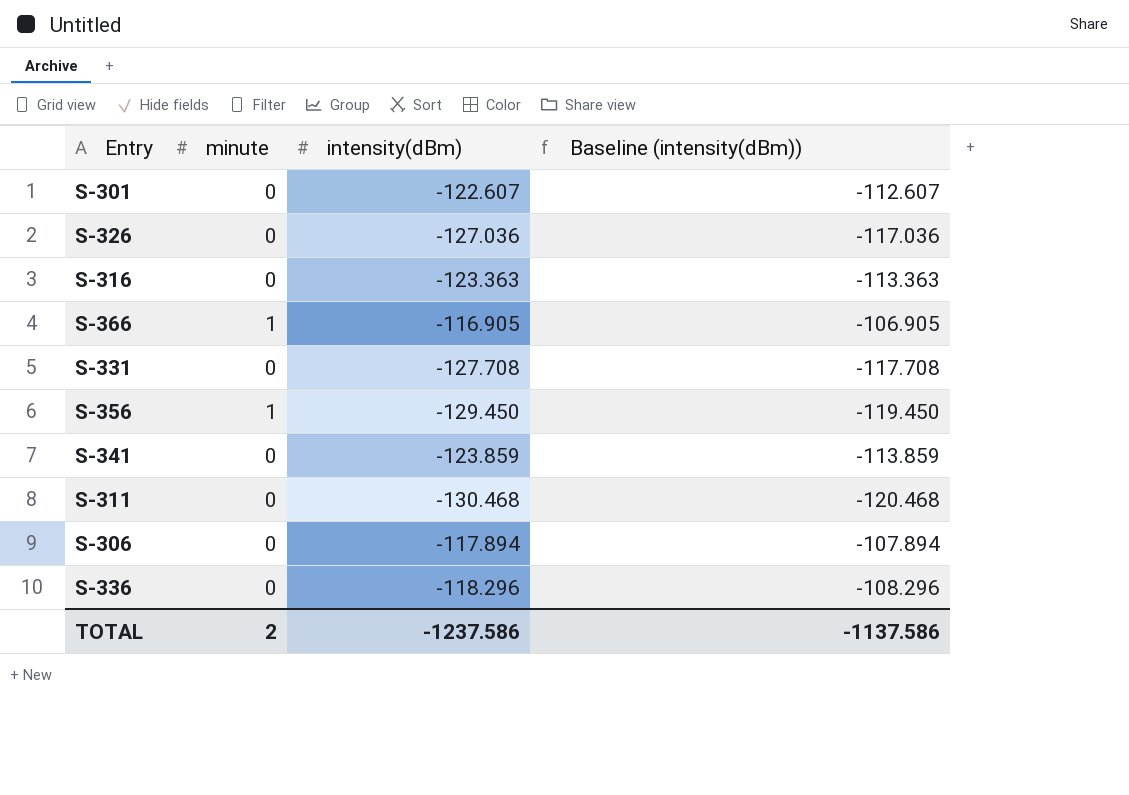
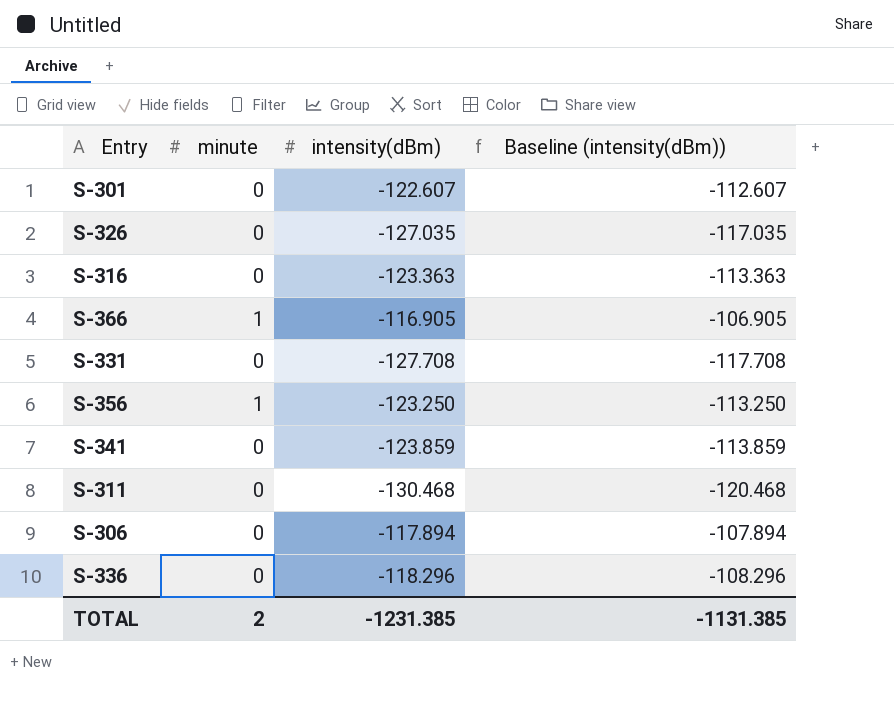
S-326 | intensity(dBm): -127.036 -> -127.035
S-326 | Baseline (intensity(dBm)): -117.036 -> -117.035
S-356 | intensity(dBm): -129.450 -> -123.250
S-356 | Baseline (intensity(dBm)): -119.450 -> -113.250
TOTAL | intensity(dBm): -1237.586 -> -1231.385
TOTAL | Baseline (intensity(dBm)): -1137.586 -> -1131.385

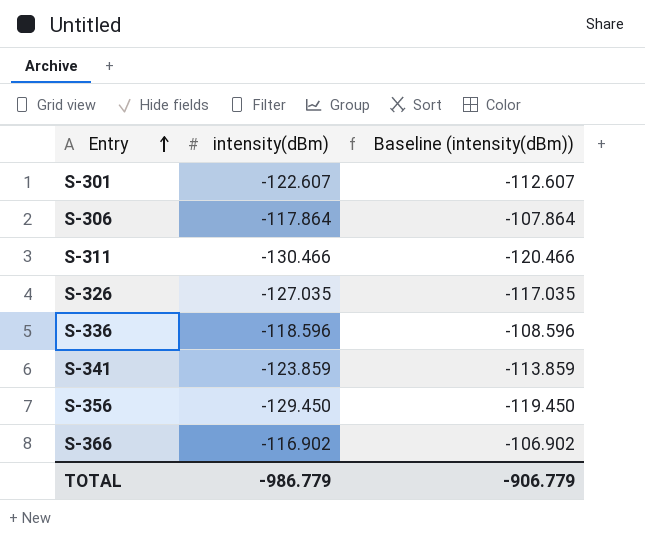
row order: none -> Entry ascending
column minute | position: 2 -> none
row S-316: 0 | -123.363 | -113.363 -> none
row S-331: 0 | -127.708 | -117.708 -> none
S-306 | intensity(dBm): -117.894 -> -117.864
S-306 | Baseline (intensity(dBm)): -107.894 -> -107.864
S-311 | intensity(dBm): -130.468 -> -130.466
S-311 | Baseline (intensity(dBm)): -120.468 -> -120.466
S-336 | intensity(dBm): -118.296 -> -118.596
S-336 | Baseline (intensity(dBm)): -108.296 -> -108.596
S-356 | intensity(dBm): -123.250 -> -129.450
S-356 | Baseline (intensity(dBm)): -113.250 -> -119.450
S-366 | intensity(dBm): -116.905 -> -116.902
S-366 | Baseline (intensity(dBm)): -106.905 -> -106.902
TOTAL | intensity(dBm): -1231.385 -> -986.779
TOTAL | Baseline (intensity(dBm)): -1131.385 -> -906.779

